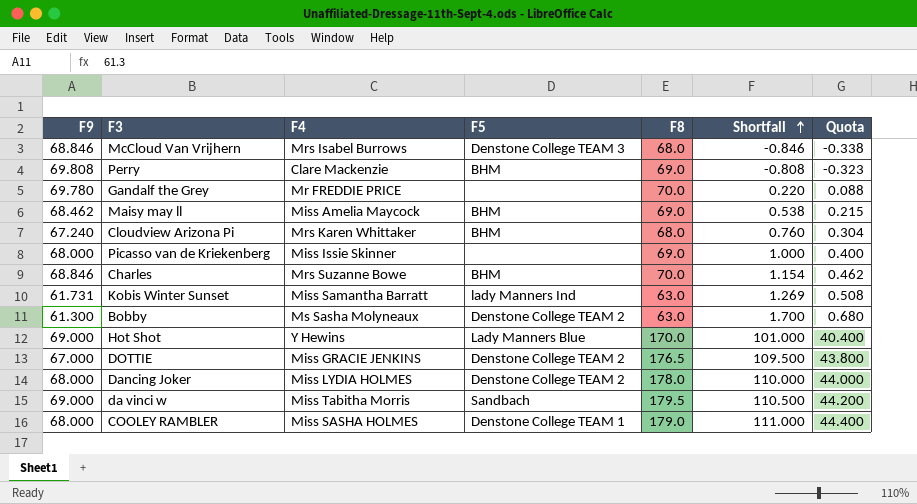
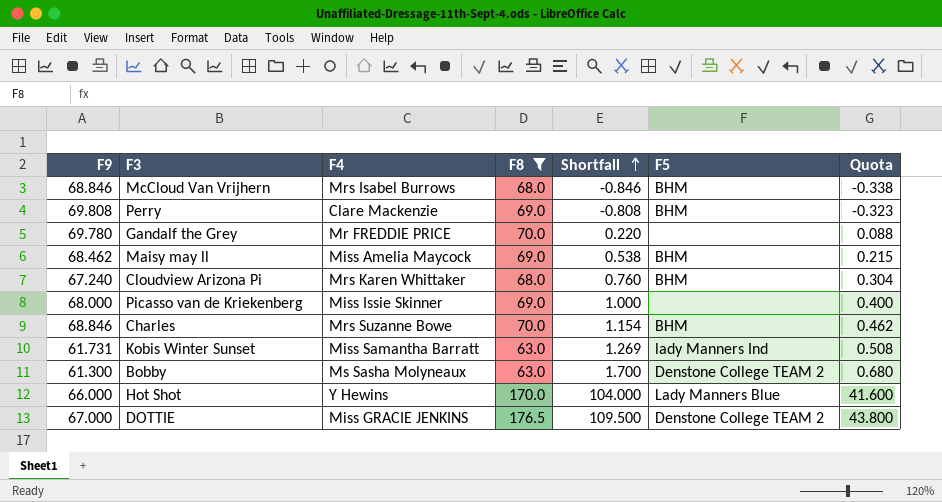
filter: none -> F8 <= 176.5
column F5 | position: 4 -> 6
McCloud Van Vrijhern | F5: Denstone College TEAM 3 -> BHM
Hot Shot | F9: 69.000 -> 66.000
Hot Shot | Shortfall: 101.000 -> 104.000
Hot Shot | Quota: 40.400 -> 41.600

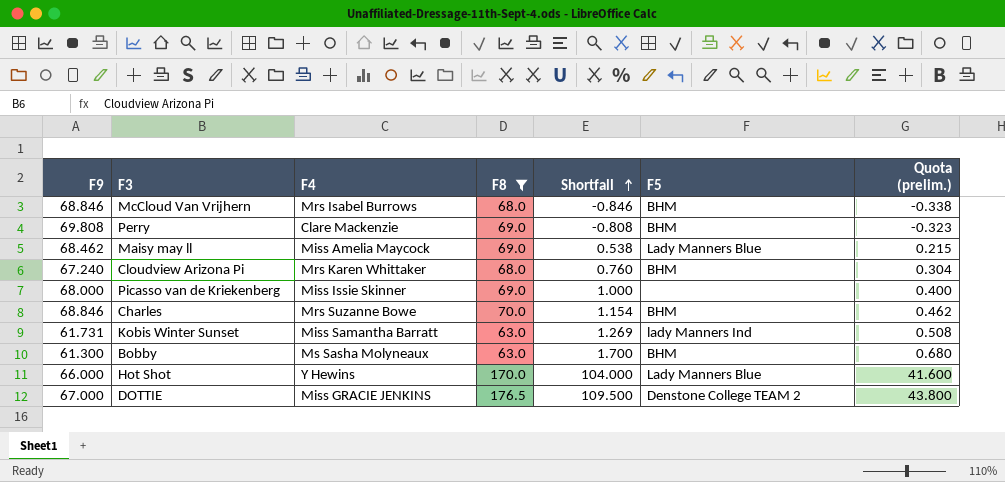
column name: Quota -> Quota (prelim.)
row Gandalf the Grey: 69.780 | Mr FREDDIE PRICE | 70.0 | 0.220 | none | 0.088 -> none
Maisy may ll | F5: BHM -> Lady Manners Blue
Bobby | F5: Denstone College TEAM 2 -> BHM

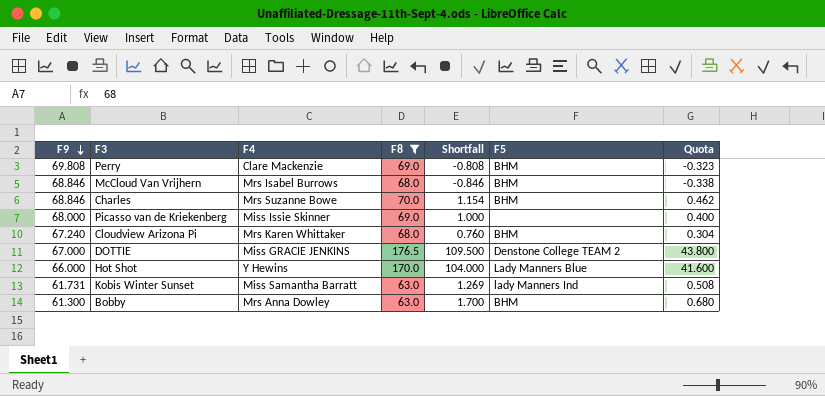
row order: Shortfall ascending -> F9 descending
column name: Quota (prelim.) -> Quota
row Maisy may ll: 68.462 | Miss Amelia Maycock | 69.0 | 0.538 | Lady Manners Blue | 0.215 -> none
Bobby | F4: Ms Sasha Molyneaux -> Mrs Anna Dowley

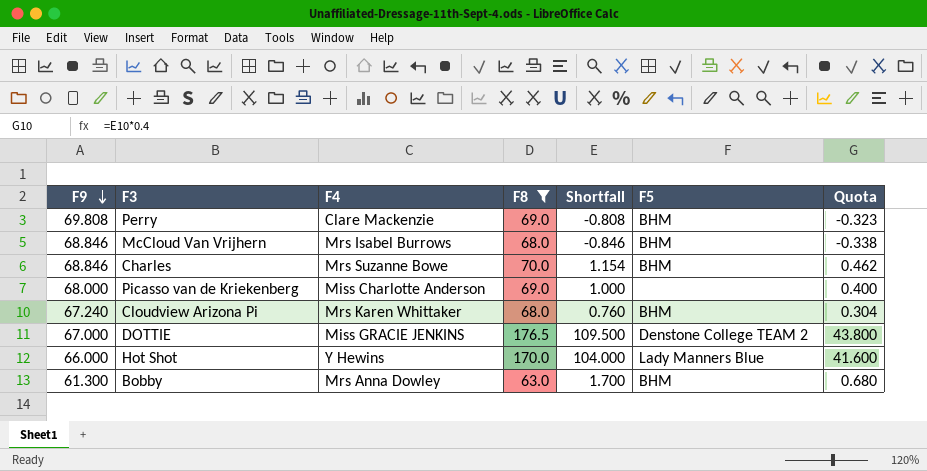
row Kobis Winter Sunset: 61.731 | Miss Samantha Barratt | 63.0 | 1.269 | lady Manners Ind | 0.508 -> none
Picasso van de Kriekenberg | F4: Miss Issie Skinner -> Miss Charlotte Anderson

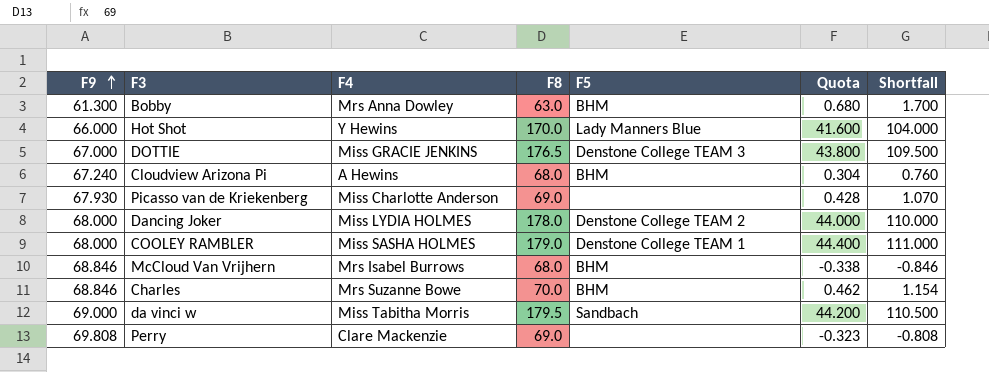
filter: F8 <= 176.5 -> none
row order: F9 descending -> F9 ascending
column Shortfall | position: 5 -> 7
DOTTIE | F5: Denstone College TEAM 2 -> Denstone College TEAM 3
Cloudview Arizona Pi | F4: Mrs Karen Whittaker -> A Hewins
Picasso van de Kriekenberg | F9: 68.000 -> 67.930
Picasso van de Kriekenberg | Quota: 0.400 -> 0.428
Picasso van de Kriekenberg | Shortfall: 1.000 -> 1.070
Perry | F5: BHM -> none

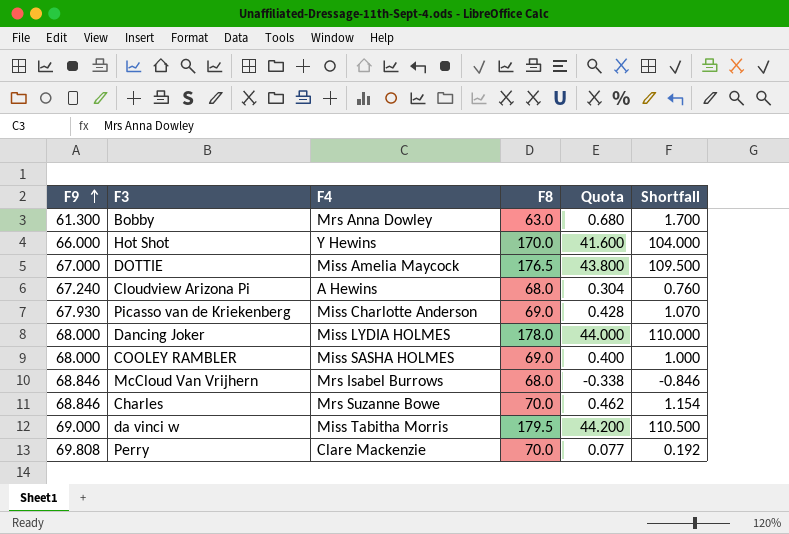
column F5 | position: 5 -> none
DOTTIE | F4: Miss GRACIE JENKINS -> Miss Amelia Maycock
COOLEY RAMBLER | F8: 179.0 -> 69.0
COOLEY RAMBLER | Quota: 44.400 -> 0.400
COOLEY RAMBLER | Shortfall: 111.000 -> 1.000
Perry | F8: 69.0 -> 70.0
Perry | Quota: -0.323 -> 0.077
Perry | Shortfall: -0.808 -> 0.192

